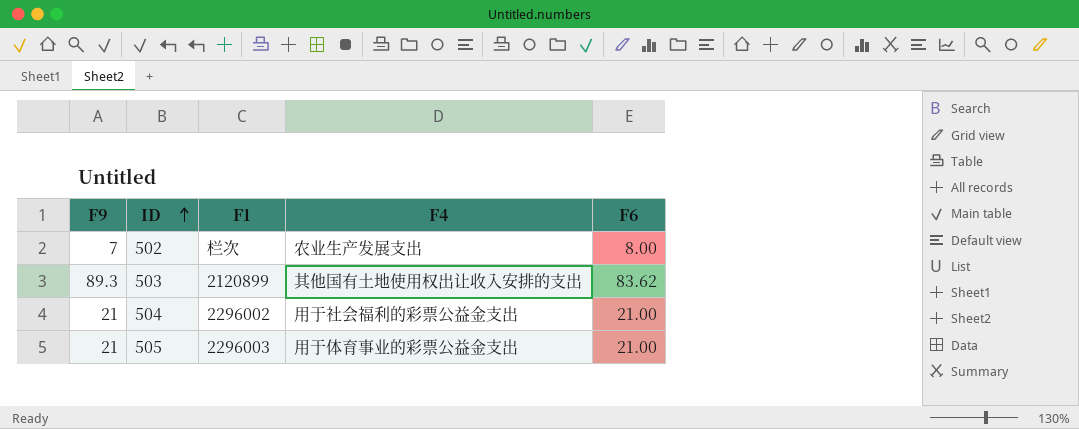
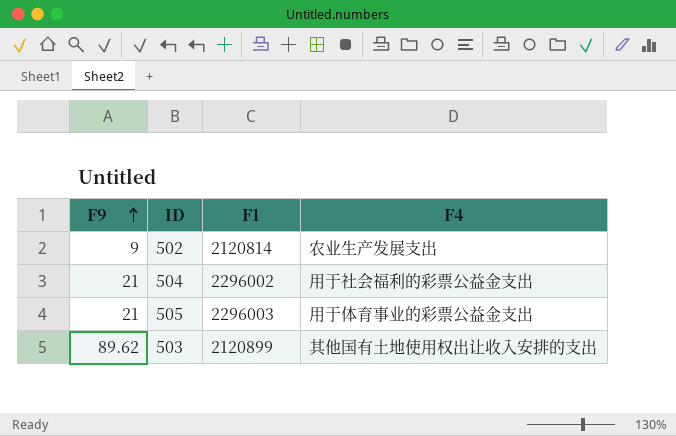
row order: ID ascending -> F9 ascending
column F6 | position: 5 -> none
502 | F9: 7 -> 9
502 | F1: 栏次 -> 2120814
503 | F9: 89.3 -> 89.62

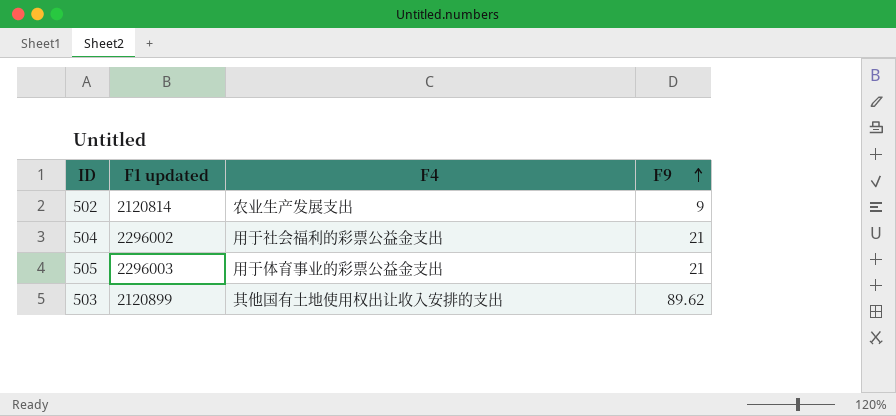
column name: F1 -> F1 updated
column F9 | position: 1 -> 4

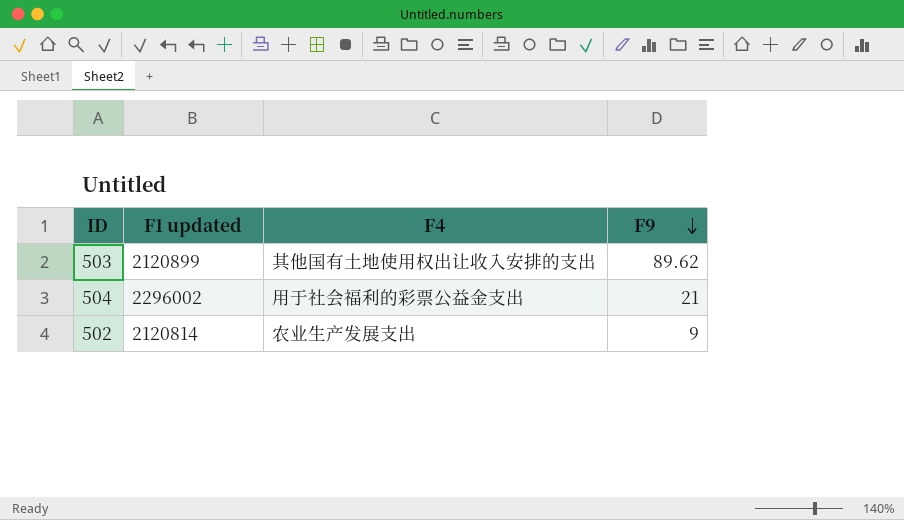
row order: F9 ascending -> F9 descending
row 505: 2296003 | 用于体育事业的彩票公益金支出 | 21 -> none

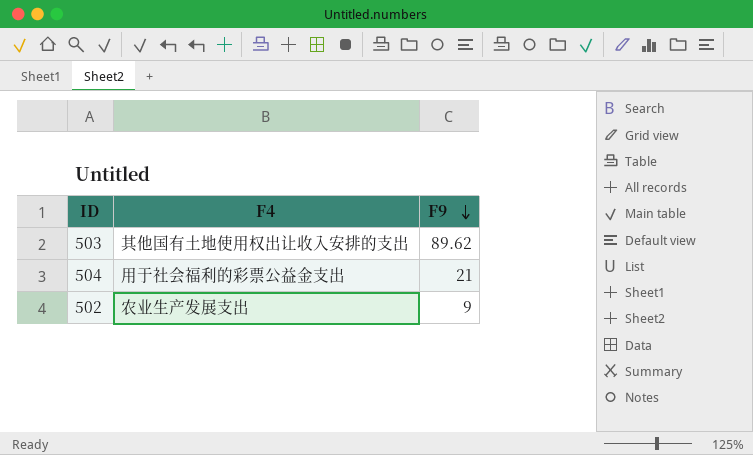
column F1 updated | position: 2 -> none

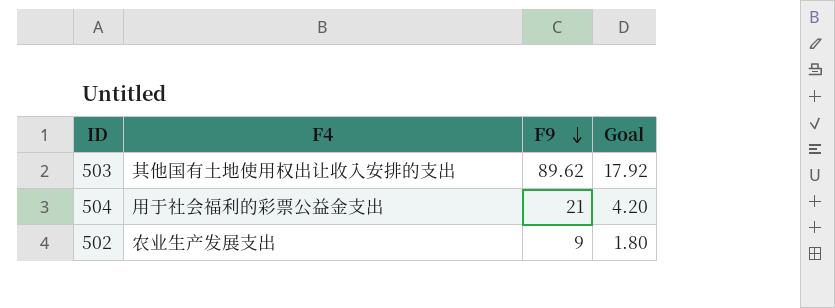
column Goal | formula: none -> [F9] * 0.2

